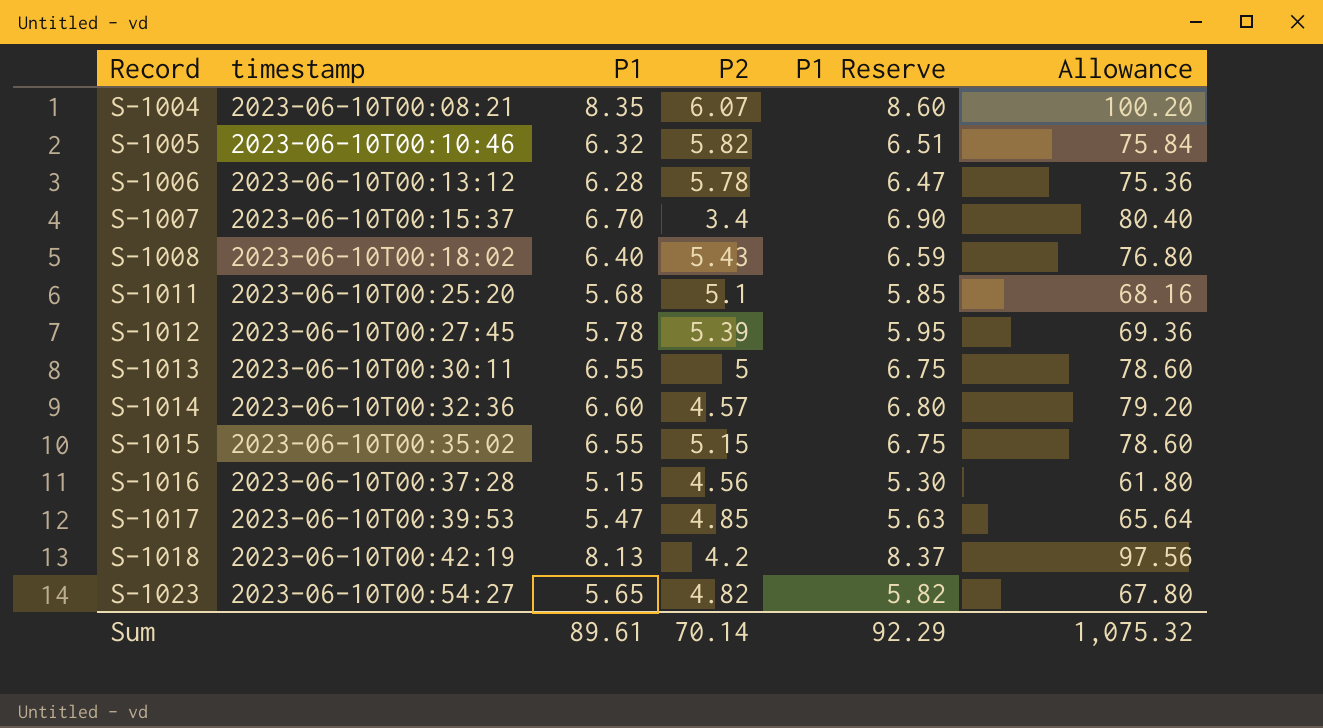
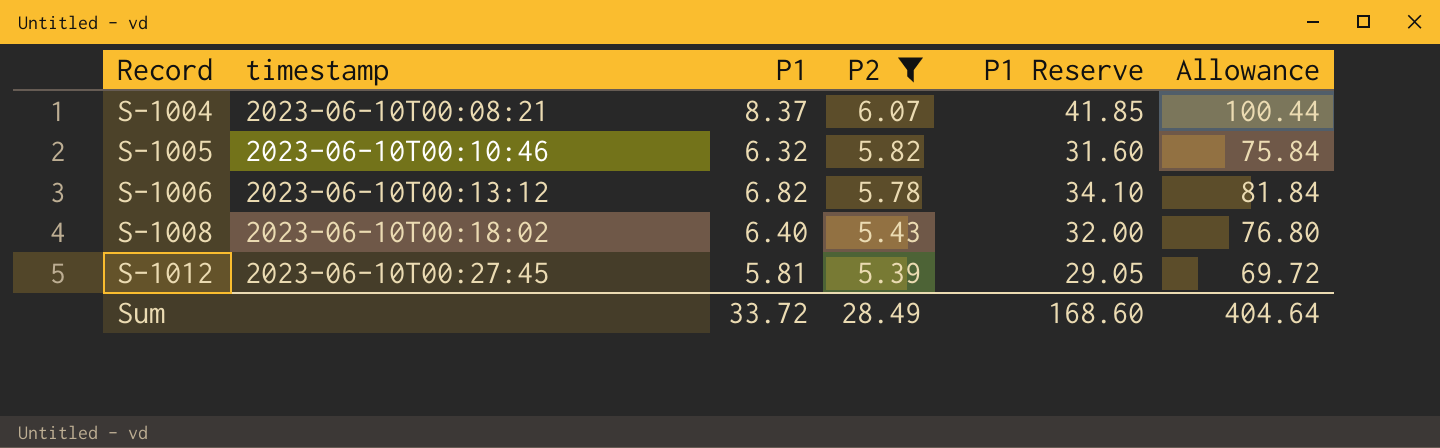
filter: none -> P2 >= 5.39
column P1 Reserve | formula: [P1] * 1.03 -> [P1] * 5
S-1004 | P1: 8.35 -> 8.37
S-1004 | Allowance: 100.20 -> 100.44
S-1006 | P1: 6.28 -> 6.82
S-1006 | Allowance: 75.36 -> 81.84
S-1012 | P1: 5.78 -> 5.81
S-1012 | Allowance: 69.36 -> 69.72
Sum | P1: 89.61 -> 33.72
Sum | P2: 70.14 -> 28.49
Sum | P1 Reserve: 92.29 -> 168.60
Sum | Allowance: 1,075.32 -> 404.64

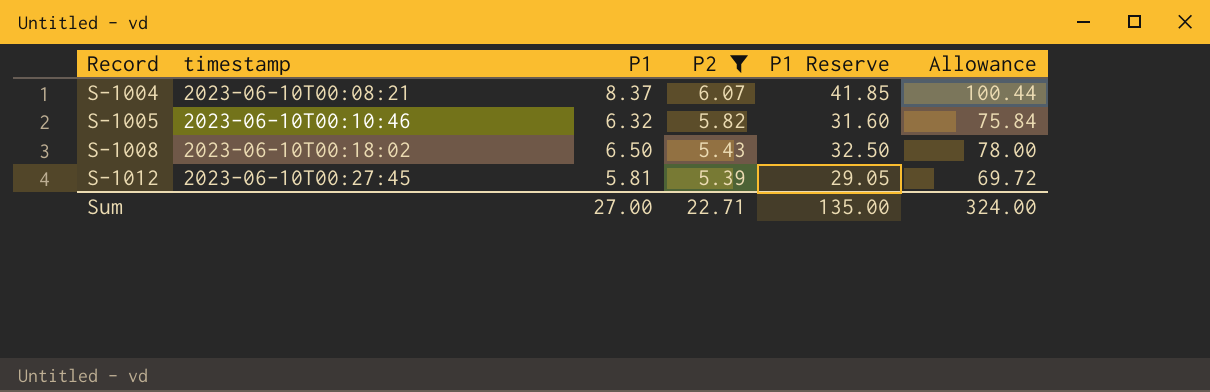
row S-1006: 2023-06-10T00:13:12 | 6.82 | 5.78 | 34.10 | 81.84 -> none
S-1008 | P1: 6.40 -> 6.50
S-1008 | P1 Reserve: 32.00 -> 32.50
S-1008 | Allowance: 76.80 -> 78.00
Sum | P1: 33.72 -> 27.00
Sum | P2: 28.49 -> 22.71
Sum | P1 Reserve: 168.60 -> 135.00
Sum | Allowance: 404.64 -> 324.00

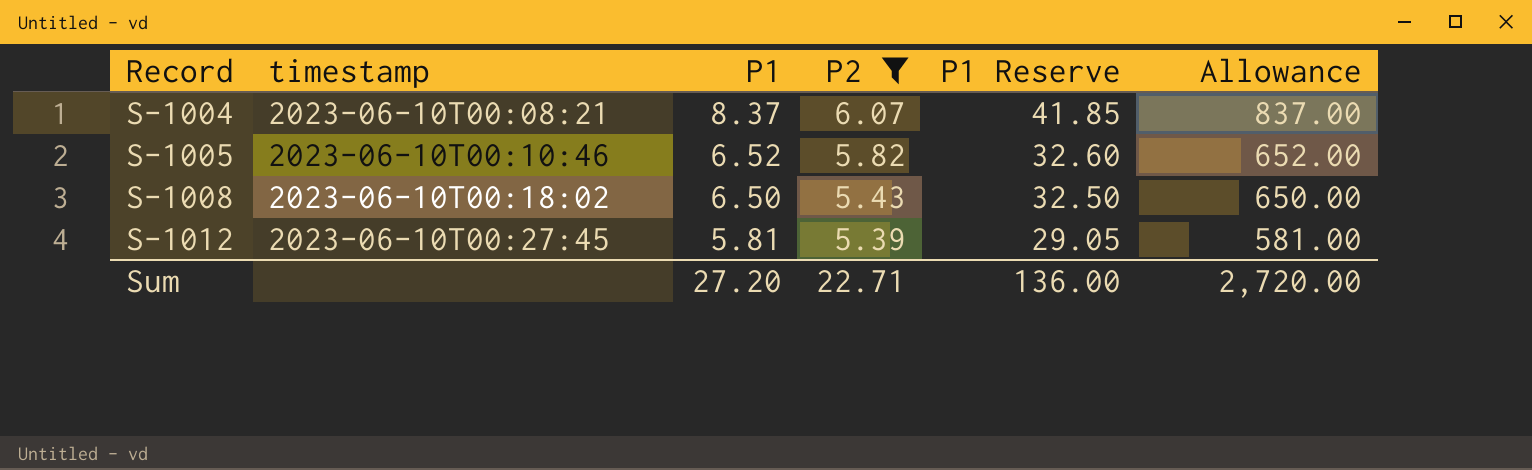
column Allowance | formula: [P1] * 12 -> [P1] * 100
S-1005 | P1: 6.32 -> 6.52
S-1005 | P1 Reserve: 31.60 -> 32.60
Sum | P1: 27.00 -> 27.20
Sum | P1 Reserve: 135.00 -> 136.00
Sum | Allowance: 324.00 -> 2,720.00

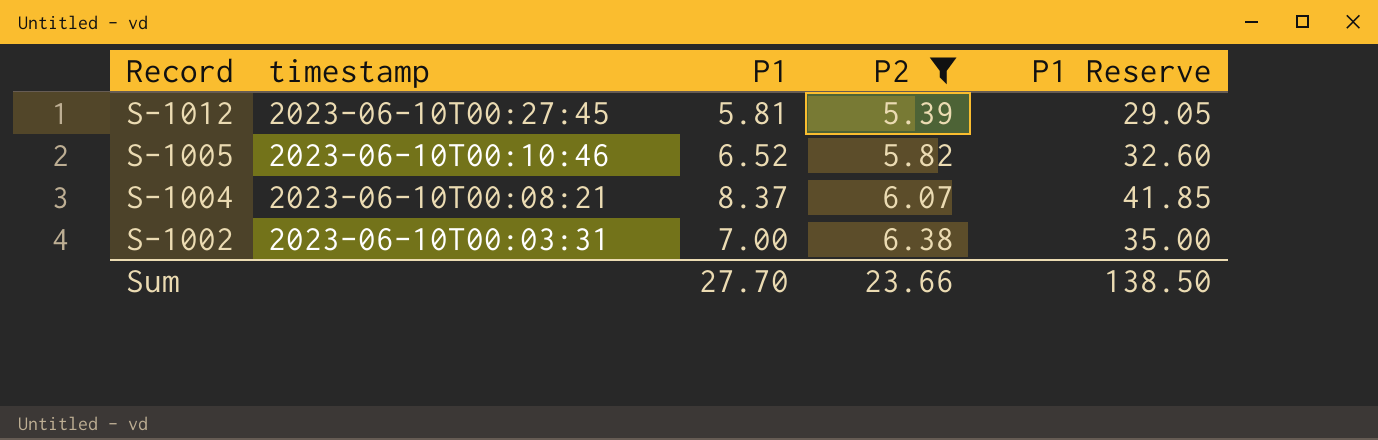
row order: Record ascending -> Record descending
column Allowance | formula: [P1] * 100 -> none
row S-1008: 2023-06-10T00:18:02 | 6.50 | 5.43 | 32.50 | 650.00 -> none
row S-1002: none -> 2023-06-10T00:03:31 | 7.00 | 6.38 | 35.00
Sum | P1: 27.20 -> 27.70
Sum | P2: 22.71 -> 23.66
Sum | P1 Reserve: 136.00 -> 138.50

